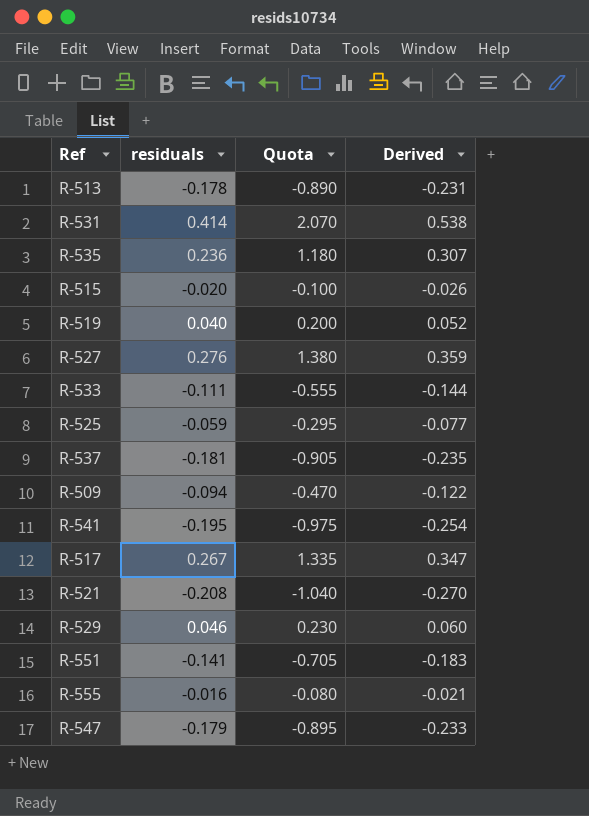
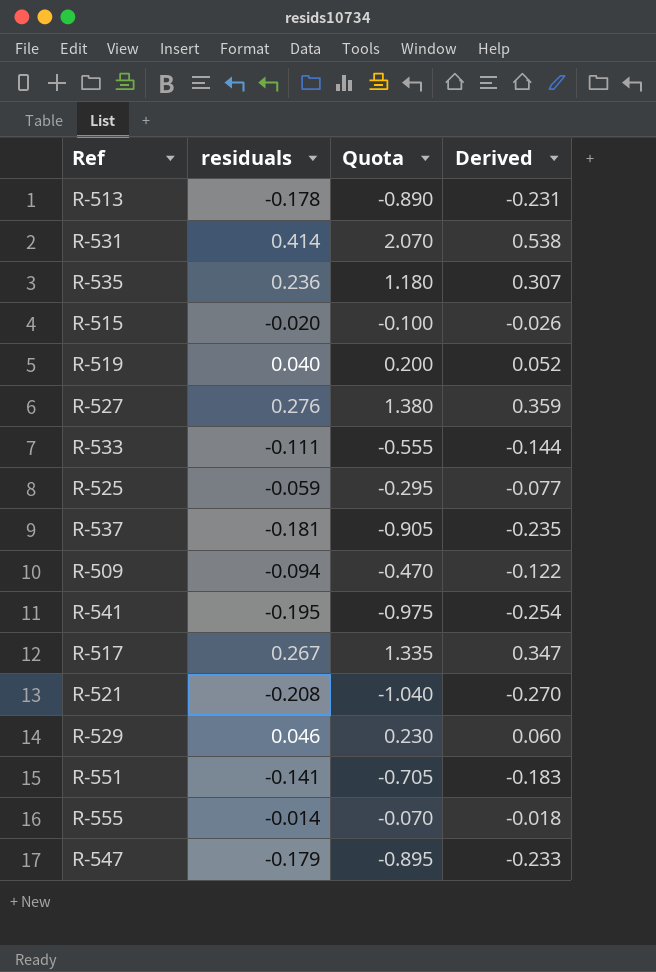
R-555 | residuals: -0.016 -> -0.014
R-555 | Quota: -0.080 -> -0.070
R-555 | Derived: -0.021 -> -0.018

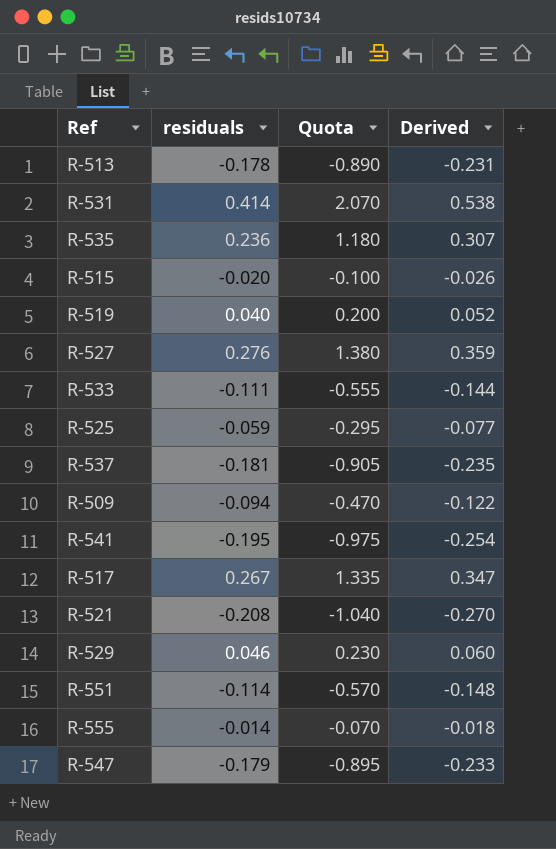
R-551 | residuals: -0.141 -> -0.114
R-551 | Quota: -0.705 -> -0.570
R-551 | Derived: -0.183 -> -0.148

